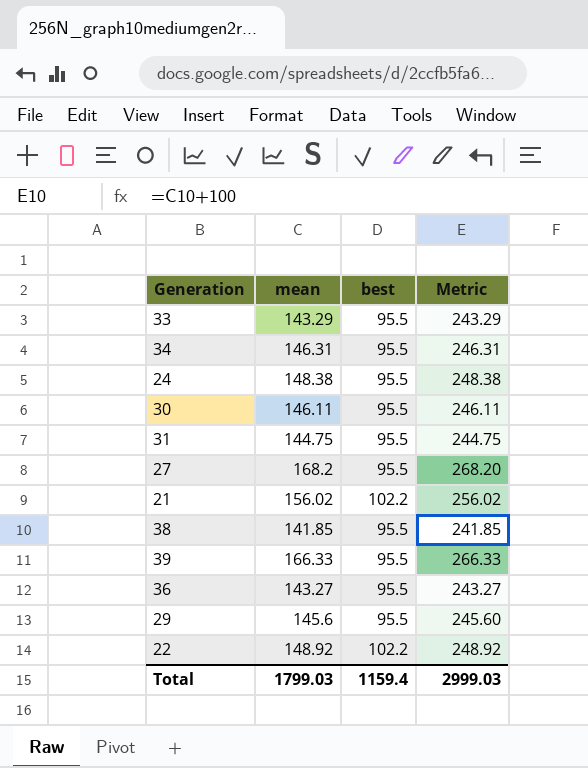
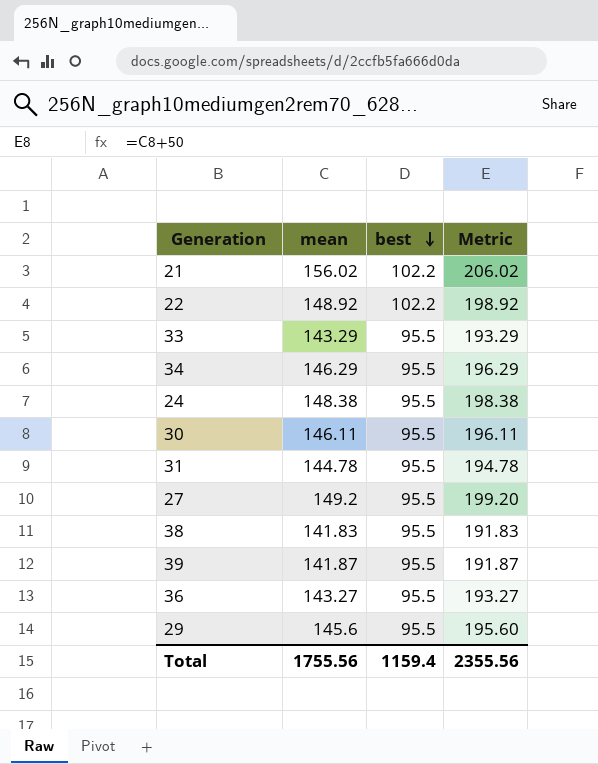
row order: none -> best descending
column Metric | formula: [mean] + 100 -> [mean] + 50
34 | mean: 146.31 -> 146.29
31 | mean: 144.75 -> 144.78
27 | mean: 168.2 -> 149.2
38 | mean: 141.85 -> 141.83
39 | mean: 166.33 -> 141.87
Total | mean: 1799.03 -> 1755.56
Total | Metric: 2999.03 -> 2355.56

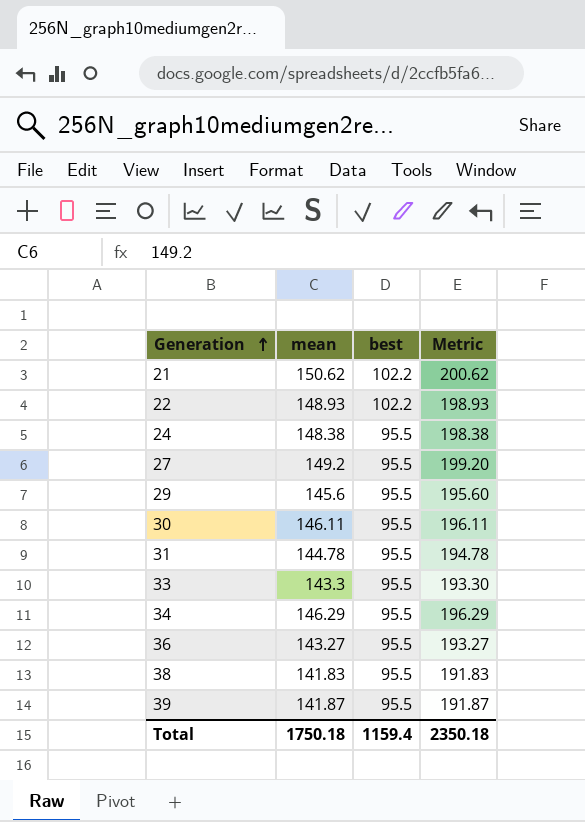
row order: best descending -> Generation ascending
21 | mean: 156.02 -> 150.62
21 | Metric: 206.02 -> 200.62
22 | mean: 148.92 -> 148.93
22 | Metric: 198.92 -> 198.93
33 | mean: 143.29 -> 143.3
33 | Metric: 193.29 -> 193.30
Total | mean: 1755.56 -> 1750.18
Total | Metric: 2355.56 -> 2350.18

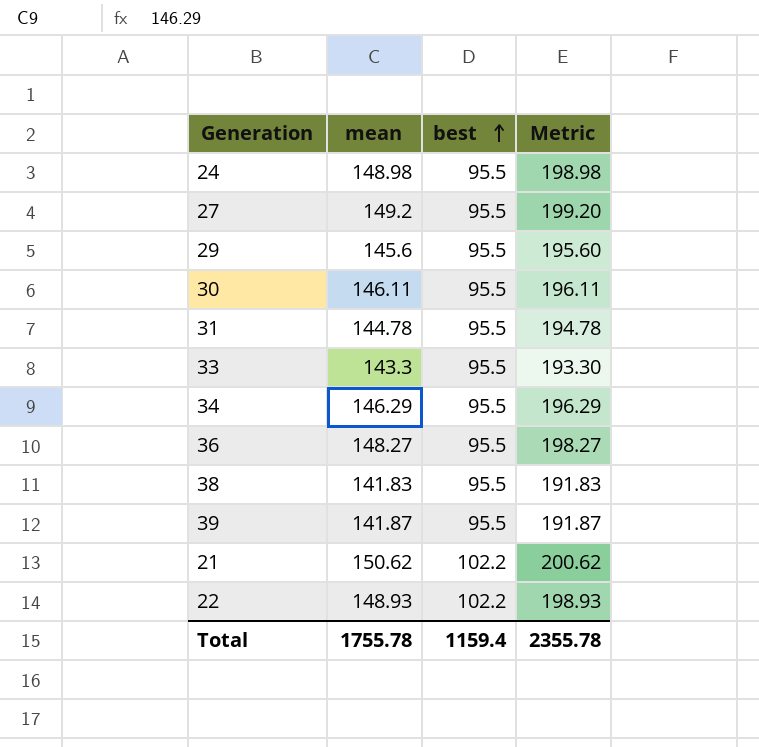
row order: Generation ascending -> best ascending
24 | mean: 148.38 -> 148.98
24 | Metric: 198.38 -> 198.98
36 | mean: 143.27 -> 148.27
36 | Metric: 193.27 -> 198.27
Total | mean: 1750.18 -> 1755.78
Total | Metric: 2350.18 -> 2355.78

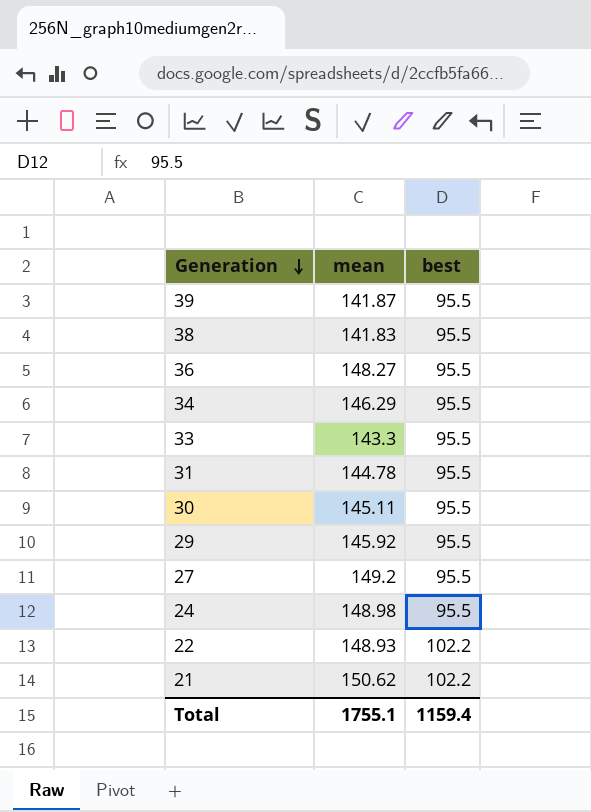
row order: best ascending -> Generation descending
column Metric | formula: [mean] + 50 -> none
30 | mean: 146.11 -> 145.11
29 | mean: 145.6 -> 145.92
Total | mean: 1755.78 -> 1755.1

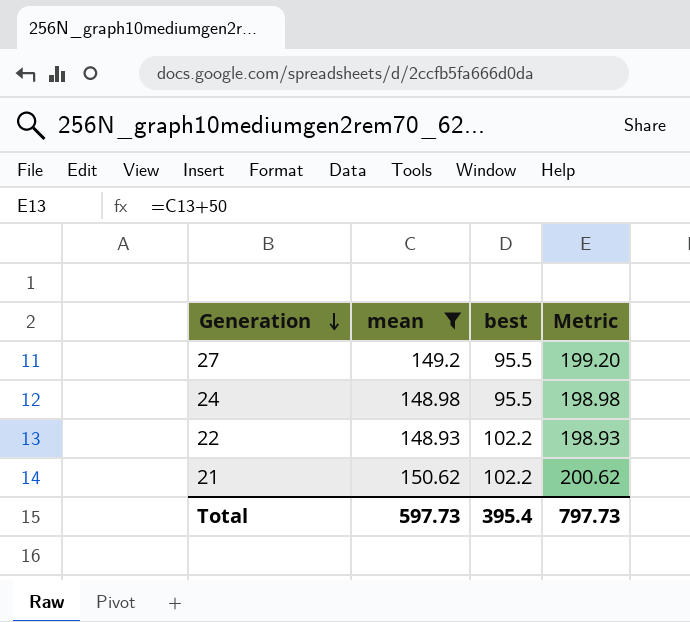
filter: none -> mean >= 148.93
column Metric | formula: none -> [mean] + 50
Total | mean: 1755.1 -> 597.73
Total | best: 1159.4 -> 395.4

